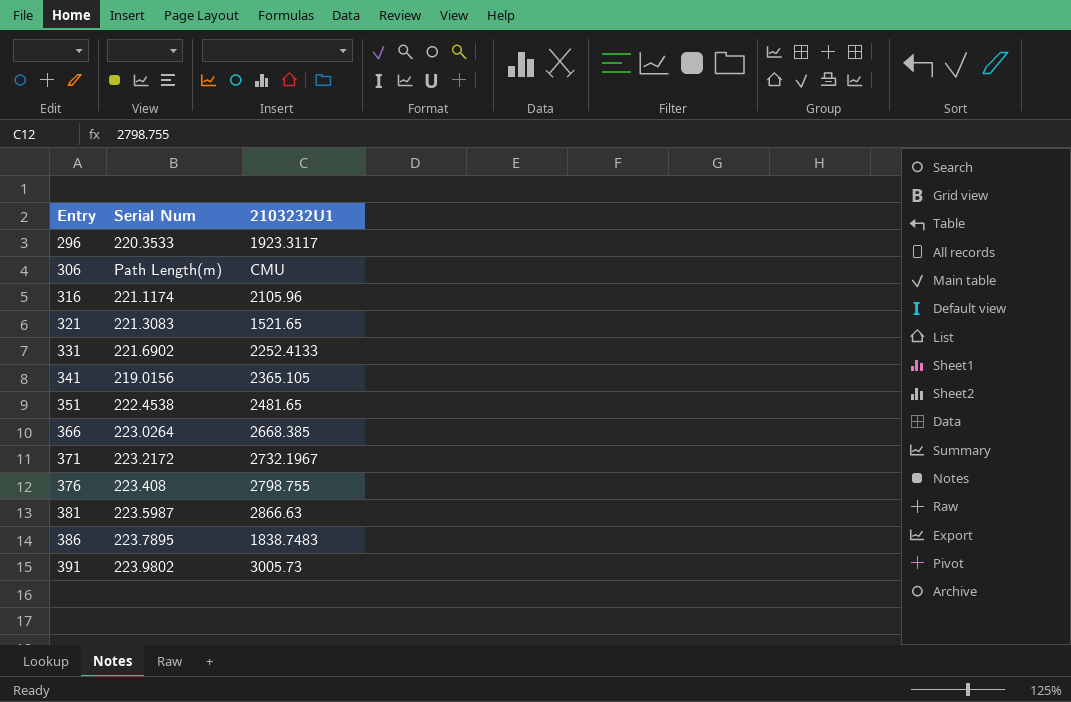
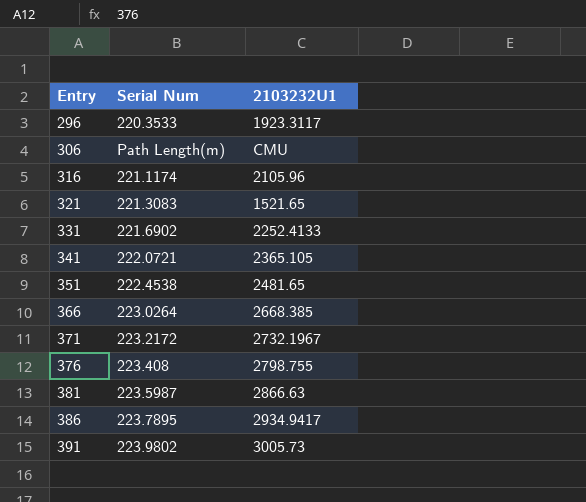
341 | Serial Num: 219.0156 -> 222.0721
386 | 2103232U1: 1838.7483 -> 2934.9417

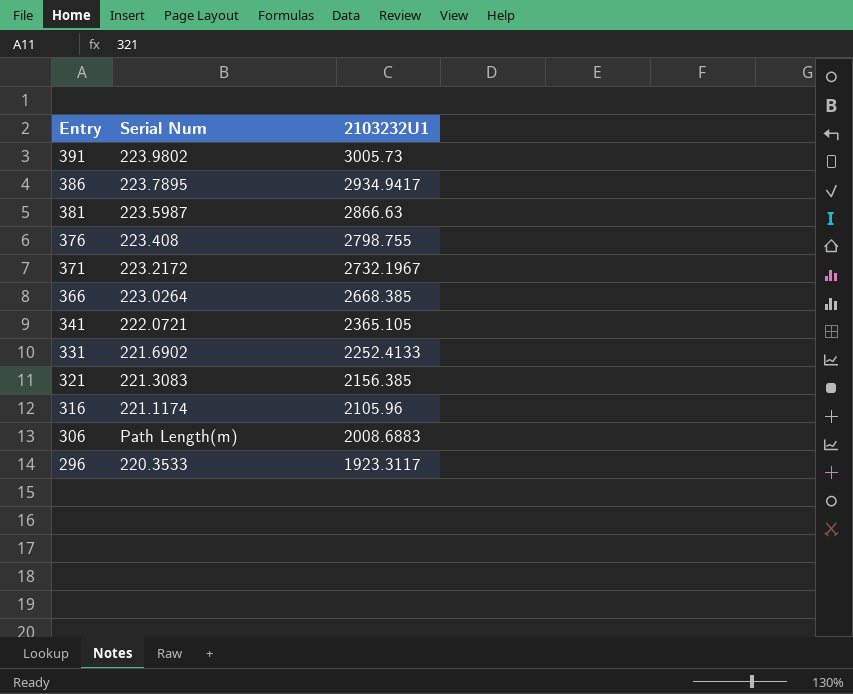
row order: Entry ascending -> Entry descending
row 351: 222.4538 | 2481.65 -> none
321 | 2103232U1: 1521.65 -> 2156.385
306 | 2103232U1: CMU -> 2008.6883

